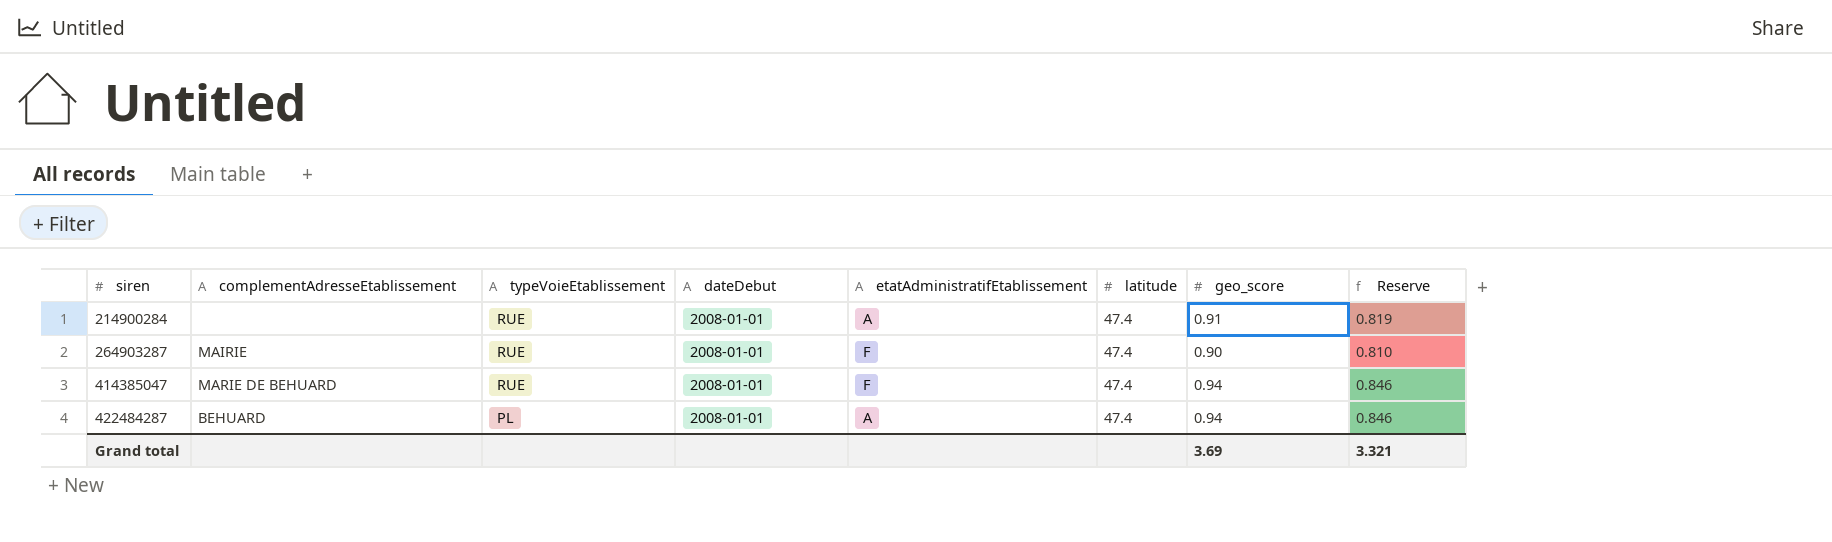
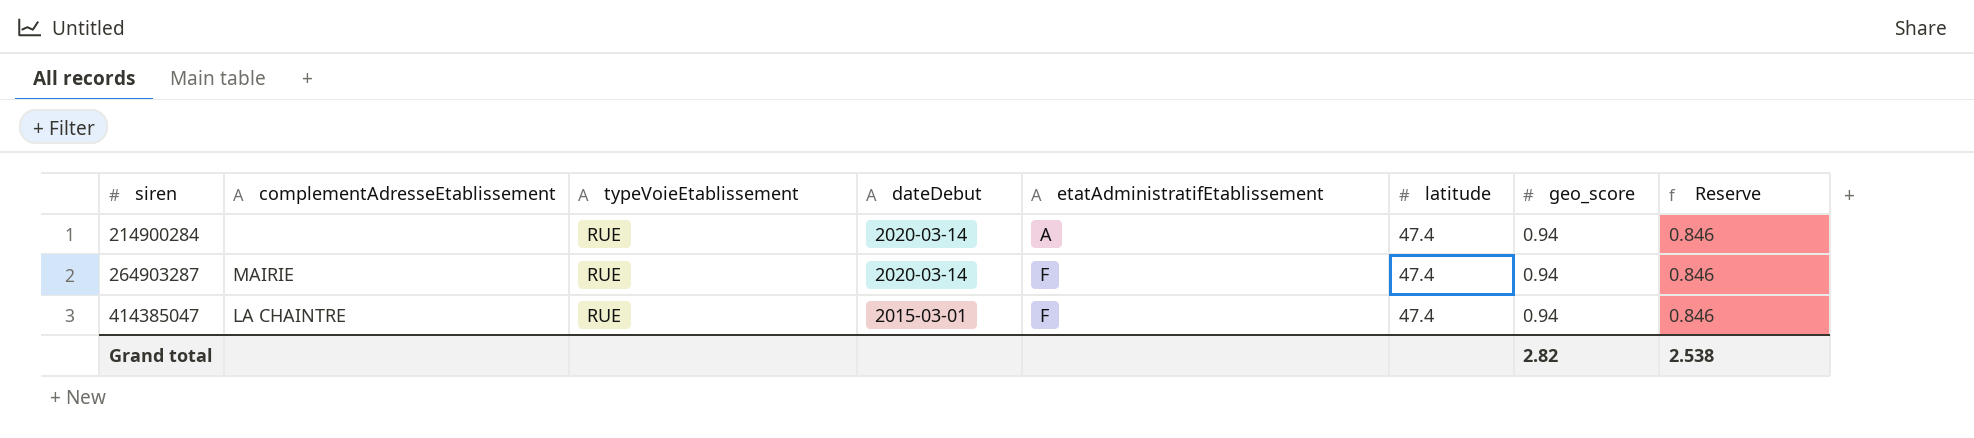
row 422484287: BEHUARD | PL | 2008-01-01 | A | 47.4 | 0.94 | 0.846 -> none
214900284 | dateDebut: 2008-01-01 -> 2020-03-14
214900284 | geo_score: 0.91 -> 0.94
214900284 | Reserve: 0.819 -> 0.846
264903287 | dateDebut: 2008-01-01 -> 2020-03-14
264903287 | geo_score: 0.90 -> 0.94
264903287 | Reserve: 0.810 -> 0.846
414385047 | complementAdresseEtablissement: MARIE DE BEHUARD -> LA CHAINTRE
414385047 | dateDebut: 2008-01-01 -> 2015-03-01
Grand total | geo_score: 3.69 -> 2.82
Grand total | Reserve: 3.321 -> 2.538

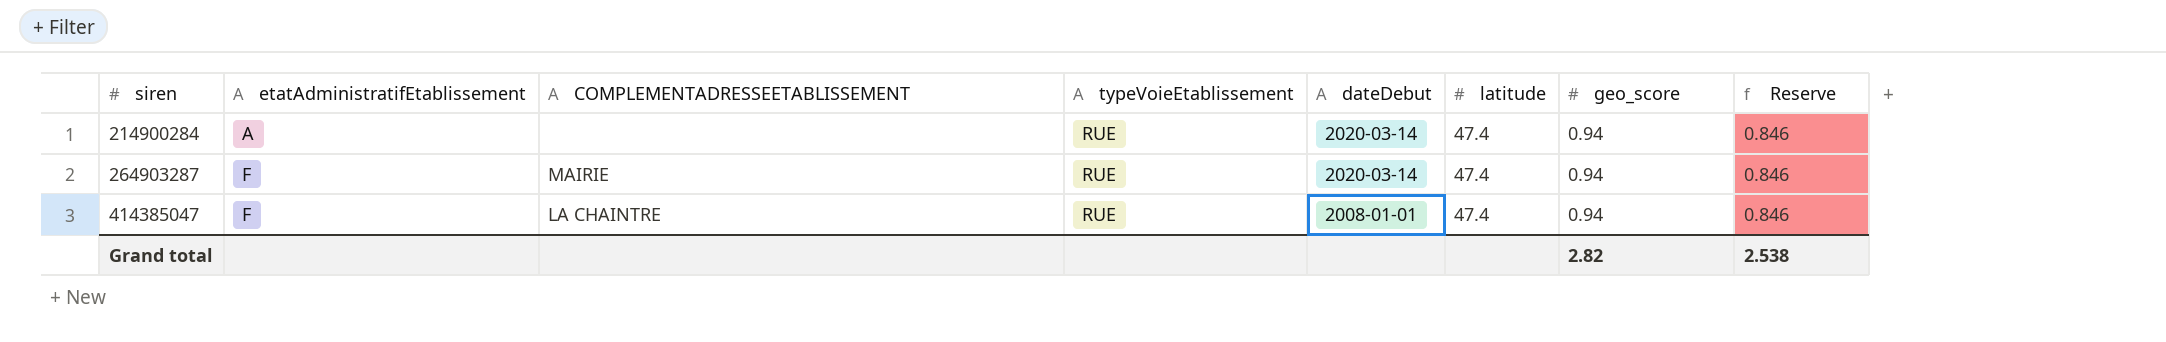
column etatAdministratifEtablissement | position: 5 -> 2
column name: complementAdresseEtablissement -> COMPLEMENTADRESSEETABLISSEMENT
414385047 | dateDebut: 2015-03-01 -> 2008-01-01

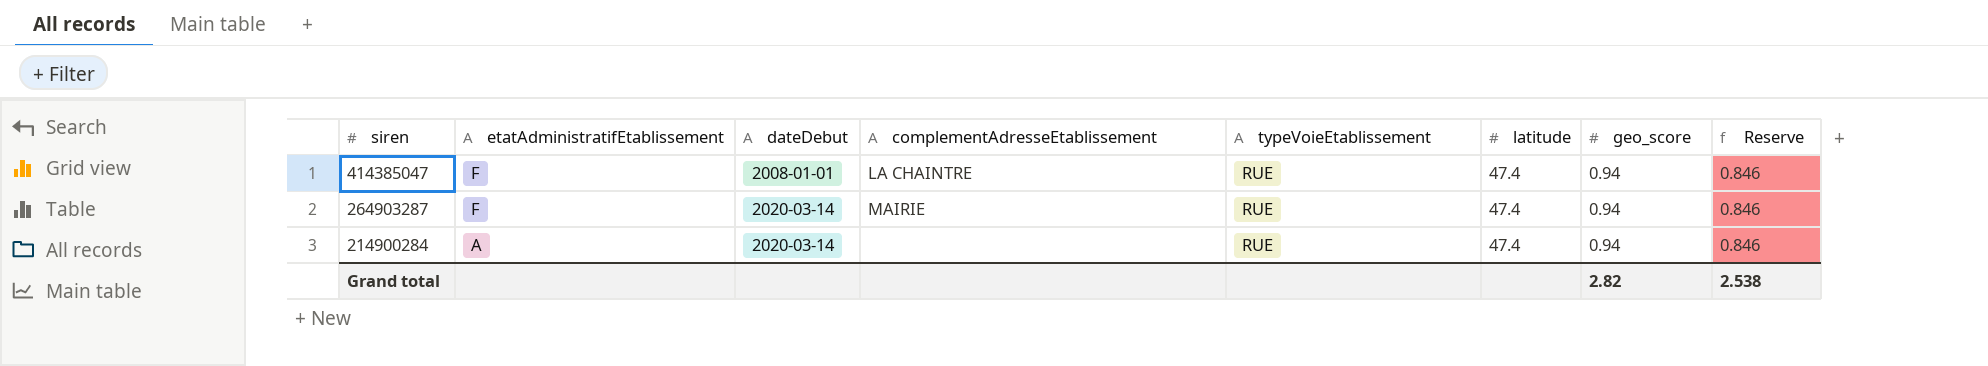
row order: siren ascending -> siren descending
column dateDebut | position: 5 -> 3
column name: COMPLEMENTADRESSEETABLISSEMENT -> complementAdresseEtablissement

